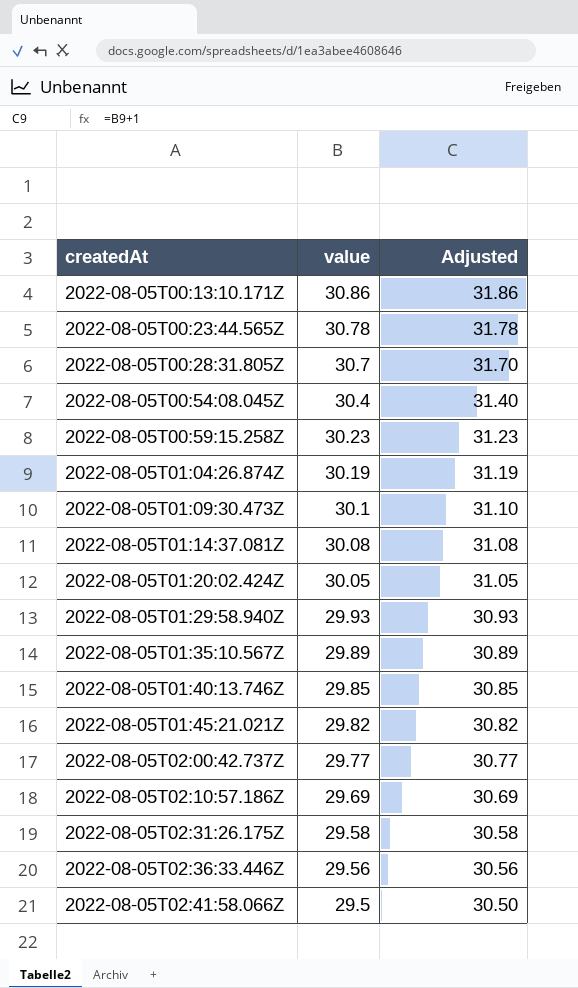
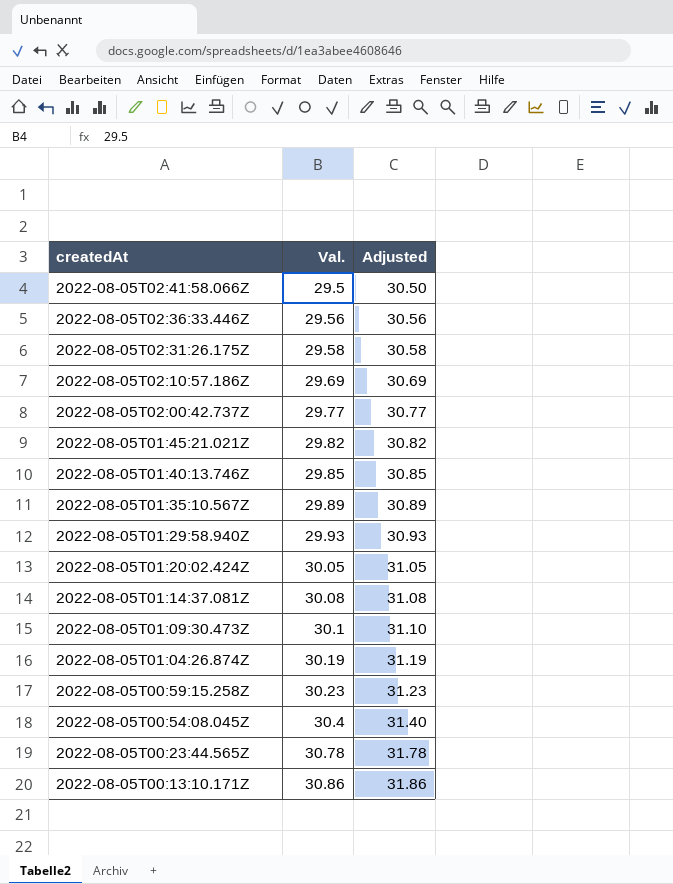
row order: createdAt ascending -> createdAt descending
column name: value -> Val.
row 2022-08-05T00:28:31.805Z: 30.7 | 31.70 -> none

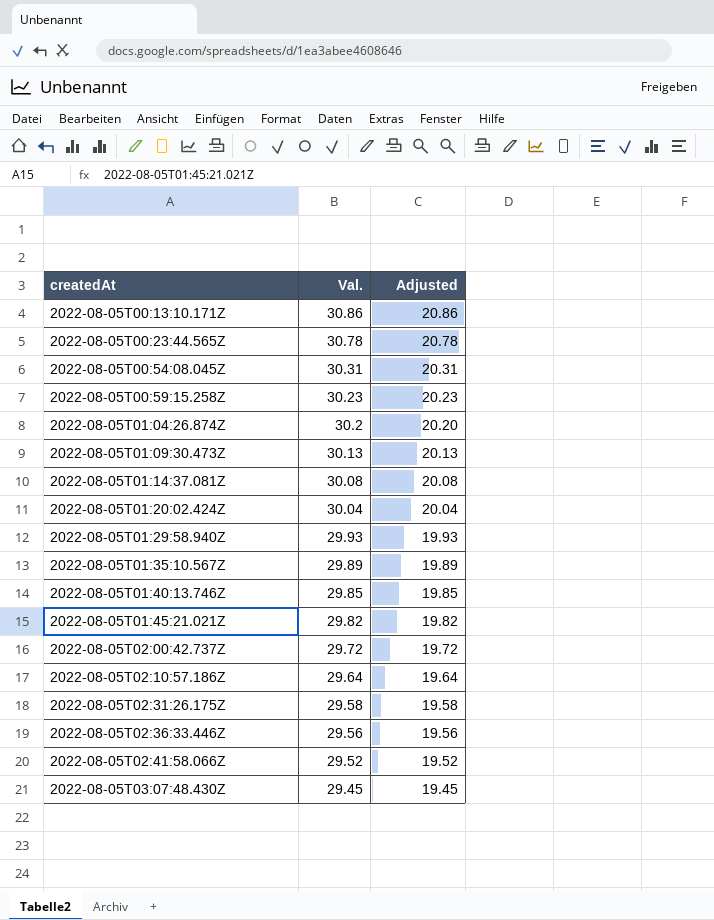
row order: createdAt descending -> createdAt ascending
column Adjusted | formula: [Val.] + 1 -> [Val.] - 10
2022-08-05T00:54:08.045Z | Val.: 30.4 -> 30.31
2022-08-05T01:04:26.874Z | Val.: 30.19 -> 30.2
2022-08-05T01:09:30.473Z | Val.: 30.1 -> 30.13
2022-08-05T01:20:02.424Z | Val.: 30.05 -> 30.04
2022-08-05T02:00:42.737Z | Val.: 29.77 -> 29.72
2022-08-05T02:10:57.186Z | Val.: 29.69 -> 29.64
2022-08-05T02:41:58.066Z | Val.: 29.5 -> 29.52
row 2022-08-05T03:07:48.430Z: none -> 29.45 | 19.45

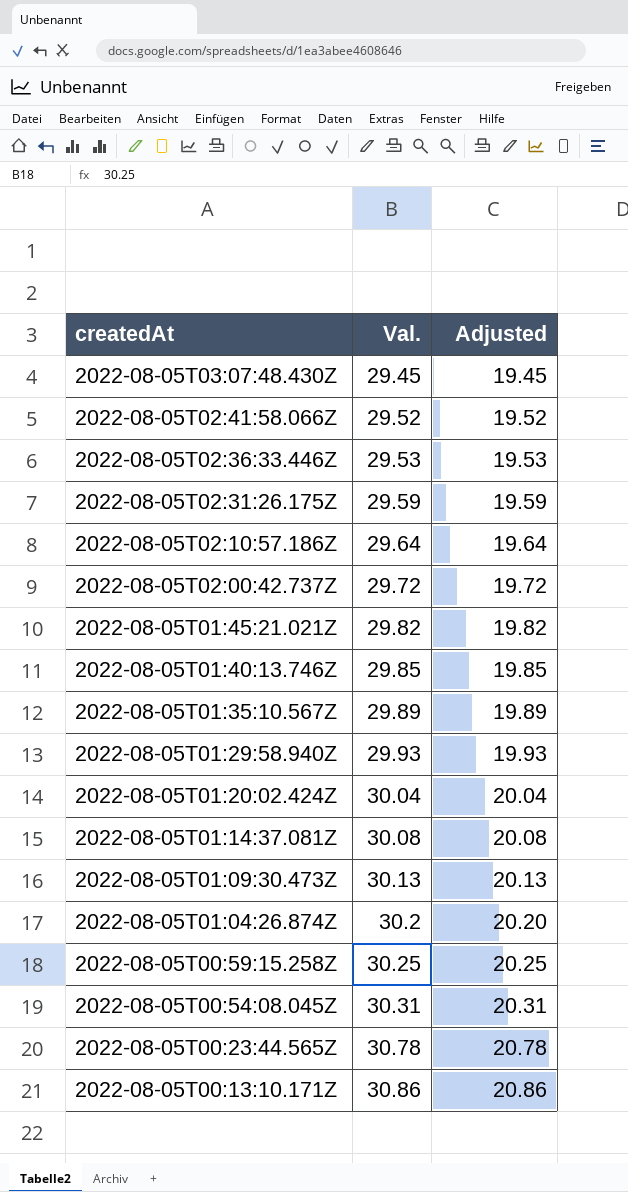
row order: createdAt ascending -> createdAt descending
2022-08-05T02:36:33.446Z | Val.: 29.56 -> 29.53
2022-08-05T02:36:33.446Z | Adjusted: 19.56 -> 19.53
2022-08-05T02:31:26.175Z | Val.: 29.58 -> 29.59
2022-08-05T02:31:26.175Z | Adjusted: 19.58 -> 19.59
2022-08-05T00:59:15.258Z | Val.: 30.23 -> 30.25
2022-08-05T00:59:15.258Z | Adjusted: 20.23 -> 20.25

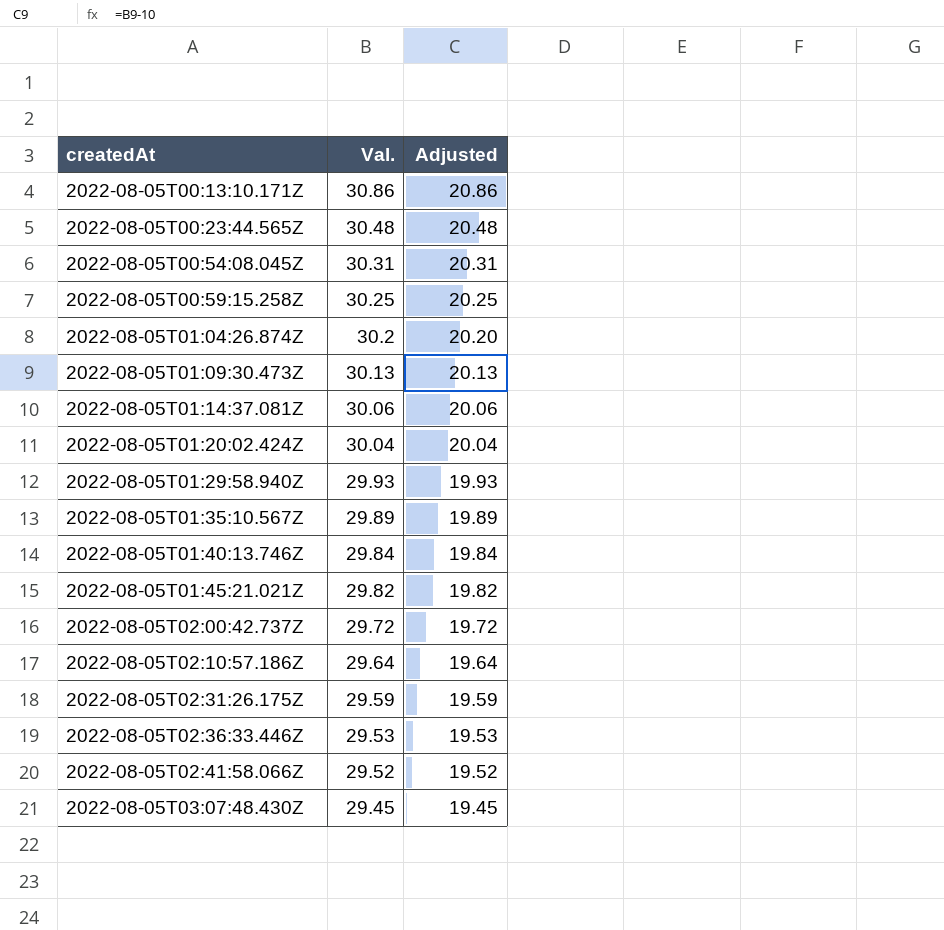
row order: createdAt descending -> createdAt ascending
2022-08-05T00:23:44.565Z | Val.: 30.78 -> 30.48
2022-08-05T00:23:44.565Z | Adjusted: 20.78 -> 20.48
2022-08-05T01:14:37.081Z | Val.: 30.08 -> 30.06
2022-08-05T01:14:37.081Z | Adjusted: 20.08 -> 20.06
2022-08-05T01:40:13.746Z | Val.: 29.85 -> 29.84
2022-08-05T01:40:13.746Z | Adjusted: 19.85 -> 19.84

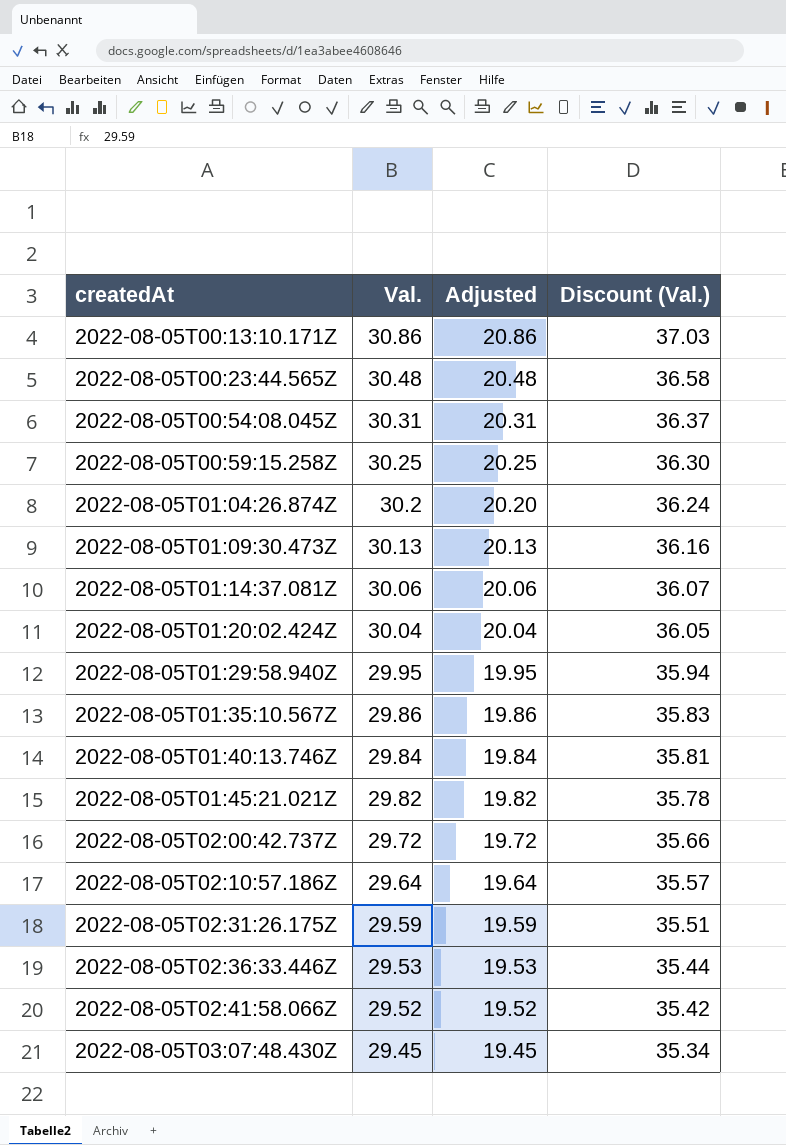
column Discount (Val.) | formula: none -> [Val.] * 1.2
2022-08-05T01:29:58.940Z | Val.: 29.93 -> 29.95
2022-08-05T01:29:58.940Z | Adjusted: 19.93 -> 19.95
2022-08-05T01:35:10.567Z | Val.: 29.89 -> 29.86
2022-08-05T01:35:10.567Z | Adjusted: 19.89 -> 19.86

